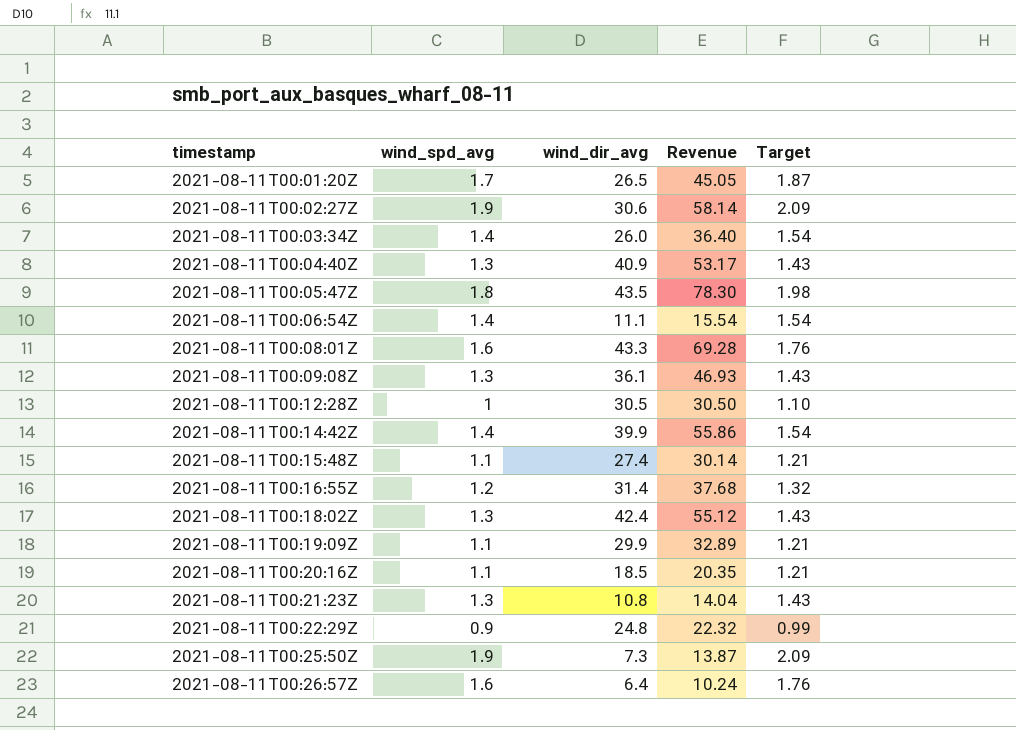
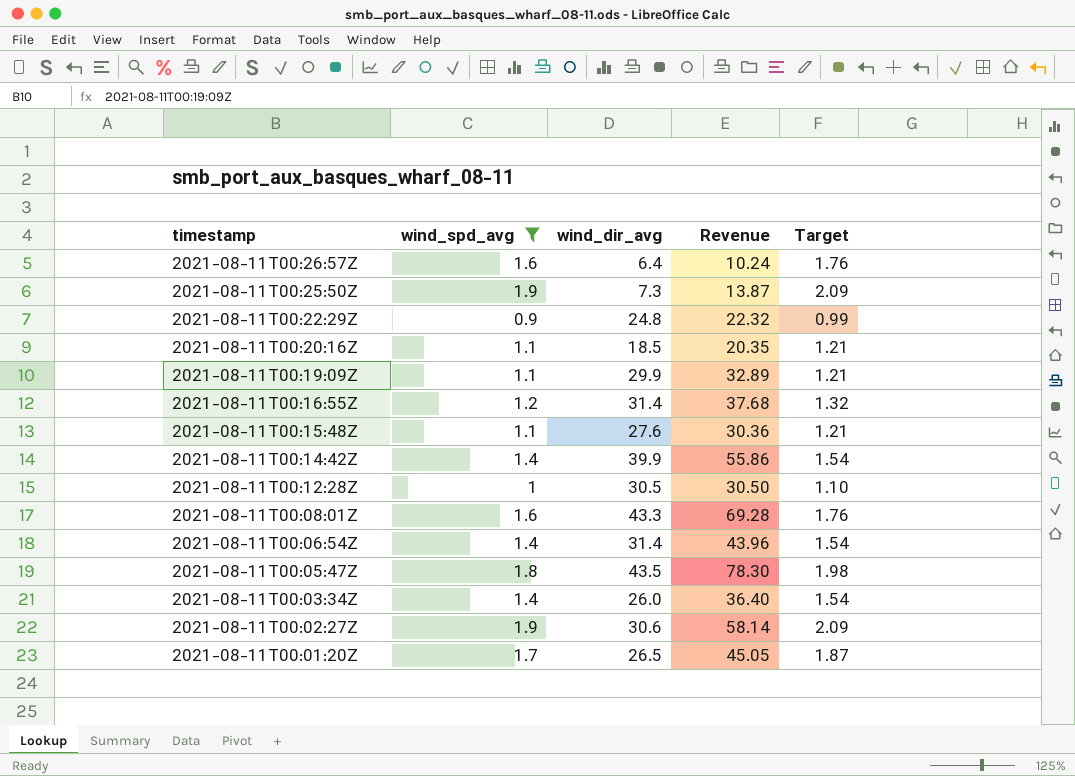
filter: none -> wind_spd_avg != 1.3
row order: timestamp ascending -> timestamp descending
2021-08-11T00:15:48Z | wind_dir_avg: 27.4 -> 27.6
2021-08-11T00:15:48Z | Revenue: 30.14 -> 30.36
2021-08-11T00:06:54Z | wind_dir_avg: 11.1 -> 31.4
2021-08-11T00:06:54Z | Revenue: 15.54 -> 43.96

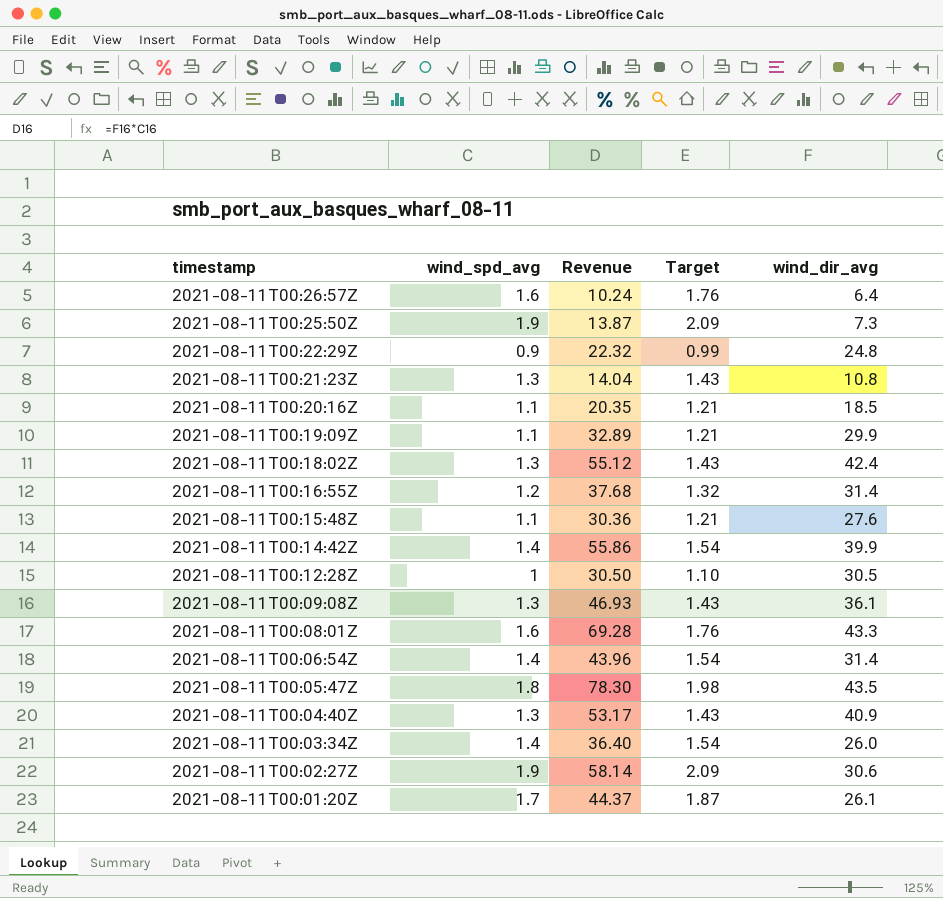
filter: wind_spd_avg != 1.3 -> none
column wind_dir_avg | position: 3 -> 5
2021-08-11T00:01:20Z | Revenue: 45.05 -> 44.37
2021-08-11T00:01:20Z | wind_dir_avg: 26.5 -> 26.1

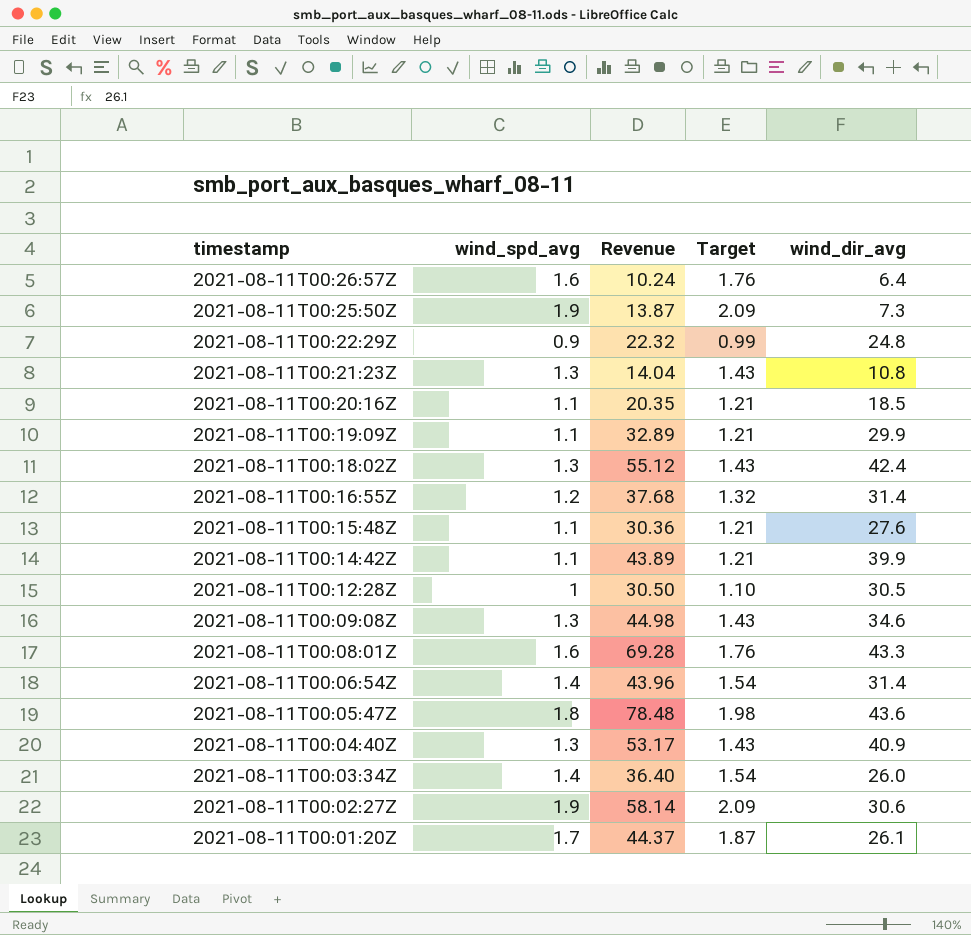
2021-08-11T00:14:42Z | wind_spd_avg: 1.4 -> 1.1
2021-08-11T00:14:42Z | Revenue: 55.86 -> 43.89
2021-08-11T00:14:42Z | Target: 1.54 -> 1.21
2021-08-11T00:09:08Z | Revenue: 46.93 -> 44.98
2021-08-11T00:09:08Z | wind_dir_avg: 36.1 -> 34.6
2021-08-11T00:05:47Z | Revenue: 78.30 -> 78.48
2021-08-11T00:05:47Z | wind_dir_avg: 43.5 -> 43.6

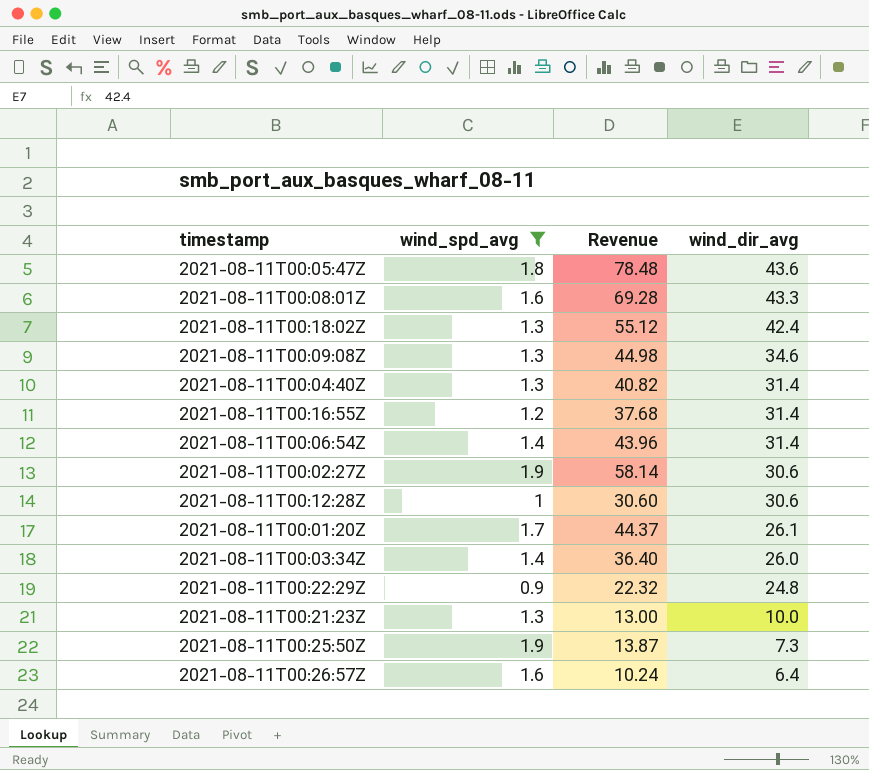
filter: none -> wind_spd_avg != 1.1
row order: timestamp descending -> wind_dir_avg descending
column Target | formula: [wind_spd_avg] * 1.1 -> none
2021-08-11T00:04:40Z | Revenue: 53.17 -> 40.82
2021-08-11T00:04:40Z | wind_dir_avg: 40.9 -> 31.4
2021-08-11T00:12:28Z | Revenue: 30.50 -> 30.60
2021-08-11T00:12:28Z | wind_dir_avg: 30.5 -> 30.6
2021-08-11T00:21:23Z | Revenue: 14.04 -> 13.00
2021-08-11T00:21:23Z | wind_dir_avg: 10.8 -> 10.0

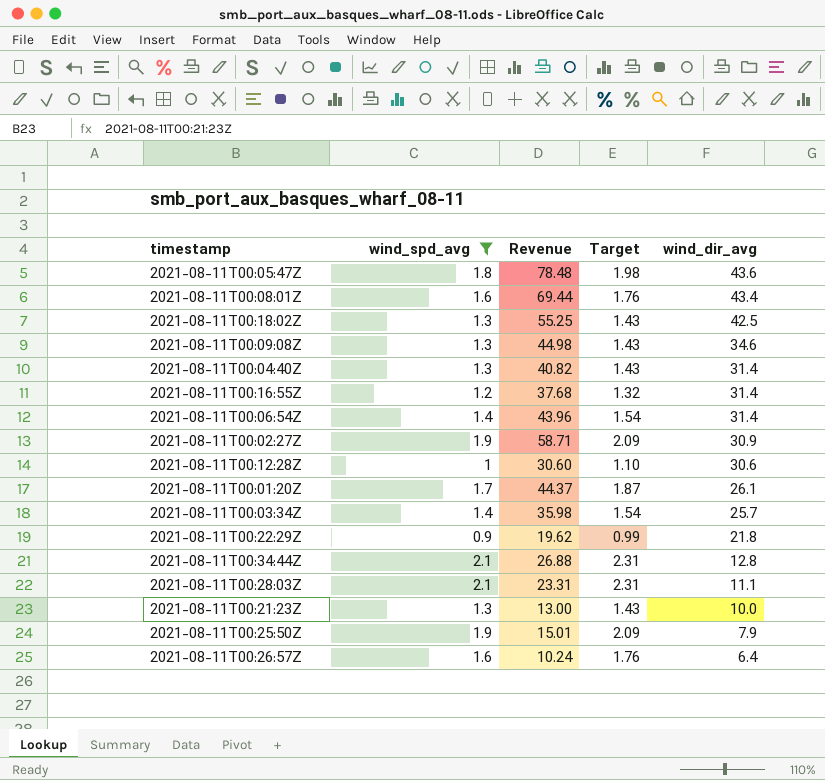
column Target | formula: none -> [wind_spd_avg] * 1.1
2021-08-11T00:08:01Z | Revenue: 69.28 -> 69.44
2021-08-11T00:08:01Z | wind_dir_avg: 43.3 -> 43.4
2021-08-11T00:18:02Z | Revenue: 55.12 -> 55.25
2021-08-11T00:18:02Z | wind_dir_avg: 42.4 -> 42.5
2021-08-11T00:02:27Z | Revenue: 58.14 -> 58.71
2021-08-11T00:02:27Z | wind_dir_avg: 30.6 -> 30.9
2021-08-11T00:03:34Z | Revenue: 36.40 -> 35.98
2021-08-11T00:03:34Z | wind_dir_avg: 26.0 -> 25.7
2021-08-11T00:22:29Z | Revenue: 22.32 -> 19.62
2021-08-11T00:22:29Z | wind_dir_avg: 24.8 -> 21.8
row 2021-08-11T00:34:44Z: none -> 2.1 | 26.88 | 2.31 | 12.8
row 2021-08-11T00:28:03Z: none -> 2.1 | 23.31 | 2.31 | 11.1
2021-08-11T00:25:50Z | Revenue: 13.87 -> 15.01
2021-08-11T00:25:50Z | wind_dir_avg: 7.3 -> 7.9

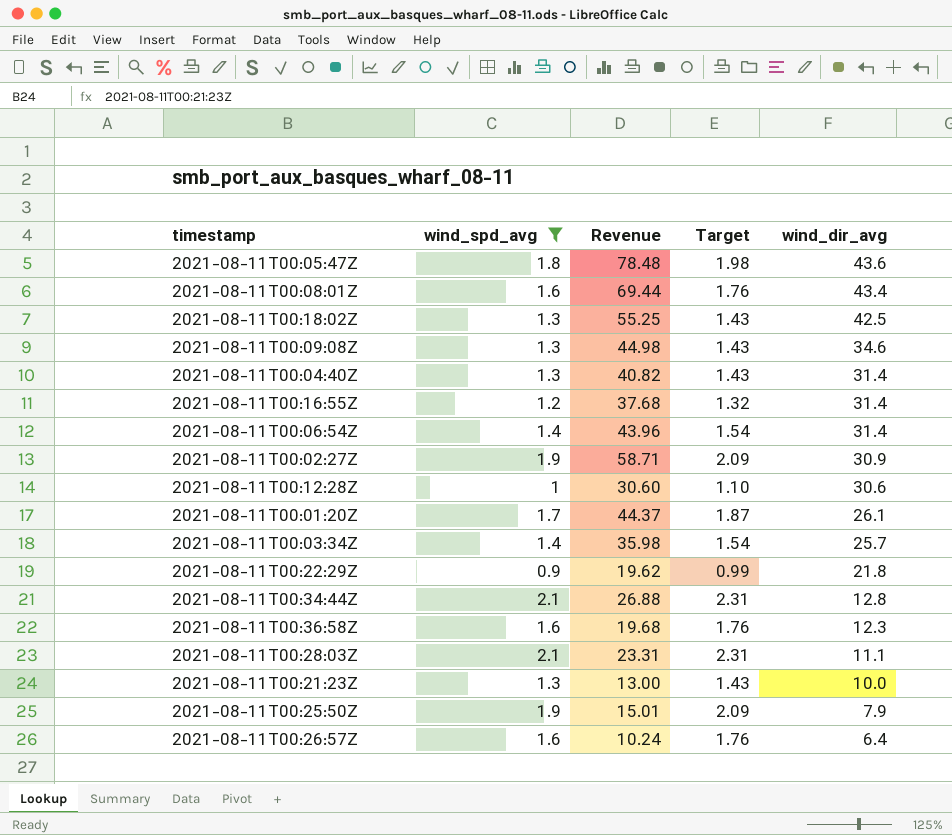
row 2021-08-11T00:36:58Z: none -> 1.6 | 19.68 | 1.76 | 12.3

